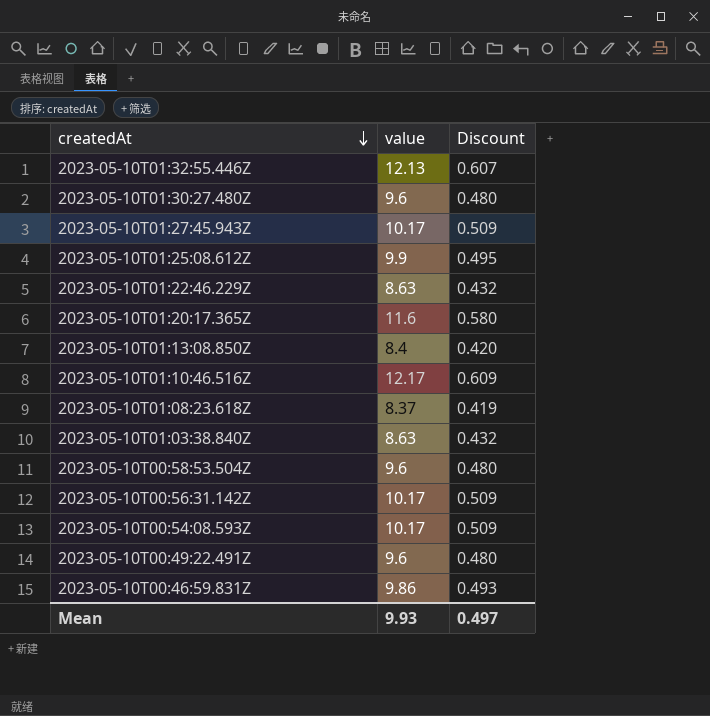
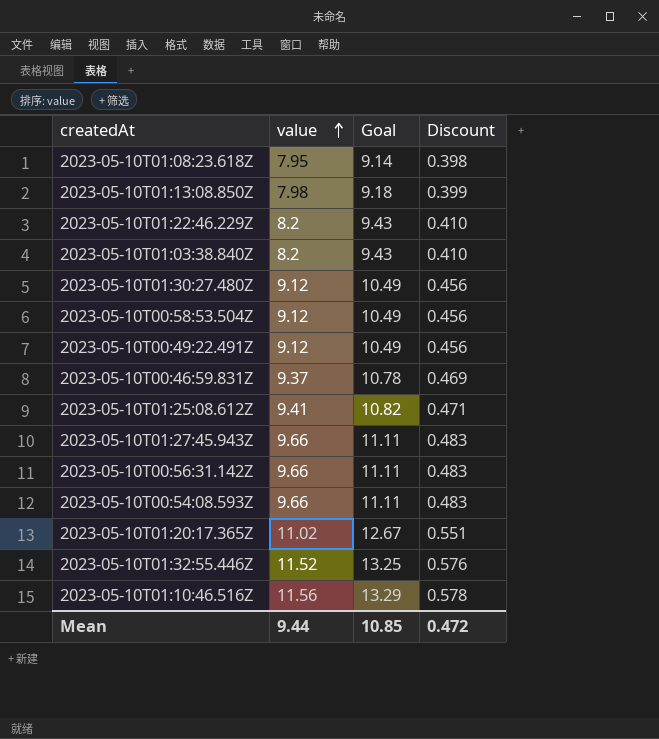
row order: createdAt descending -> value ascending
column Goal | formula: none -> [value] * 1.15
2023-05-10T01:08:23.618Z | value: 8.37 -> 7.95
2023-05-10T01:08:23.618Z | Discount: 0.419 -> 0.398
2023-05-10T01:13:08.850Z | value: 8.4 -> 7.98
2023-05-10T01:13:08.850Z | Discount: 0.420 -> 0.399
2023-05-10T01:22:46.229Z | value: 8.63 -> 8.2
2023-05-10T01:22:46.229Z | Discount: 0.432 -> 0.410
2023-05-10T01:03:38.840Z | value: 8.63 -> 8.2
2023-05-10T01:03:38.840Z | Discount: 0.432 -> 0.410
2023-05-10T01:30:27.480Z | value: 9.6 -> 9.12
2023-05-10T01:30:27.480Z | Discount: 0.480 -> 0.456
2023-05-10T00:58:53.504Z | value: 9.6 -> 9.12
2023-05-10T00:58:53.504Z | Discount: 0.480 -> 0.456
2023-05-10T00:49:22.491Z | value: 9.6 -> 9.12
2023-05-10T00:49:22.491Z | Discount: 0.480 -> 0.456
2023-05-10T00:46:59.831Z | value: 9.86 -> 9.37
2023-05-10T00:46:59.831Z | Discount: 0.493 -> 0.469
2023-05-10T01:25:08.612Z | value: 9.9 -> 9.41
2023-05-10T01:25:08.612Z | Discount: 0.495 -> 0.471
2023-05-10T01:27:45.943Z | value: 10.17 -> 9.66
2023-05-10T01:27:45.943Z | Discount: 0.509 -> 0.483
2023-05-10T00:56:31.142Z | value: 10.17 -> 9.66
2023-05-10T00:56:31.142Z | Discount: 0.509 -> 0.483
2023-05-10T00:54:08.593Z | value: 10.17 -> 9.66
2023-05-10T00:54:08.593Z | Discount: 0.509 -> 0.483
2023-05-10T01:20:17.365Z | value: 11.6 -> 11.02
2023-05-10T01:20:17.365Z | Discount: 0.580 -> 0.551
2023-05-10T01:32:55.446Z | value: 12.13 -> 11.52
2023-05-10T01:32:55.446Z | Discount: 0.607 -> 0.576
2023-05-10T01:10:46.516Z | value: 12.17 -> 11.56
2023-05-10T01:10:46.516Z | Discount: 0.609 -> 0.578
Mean | value: 9.93 -> 9.44
Mean | Discount: 0.497 -> 0.472

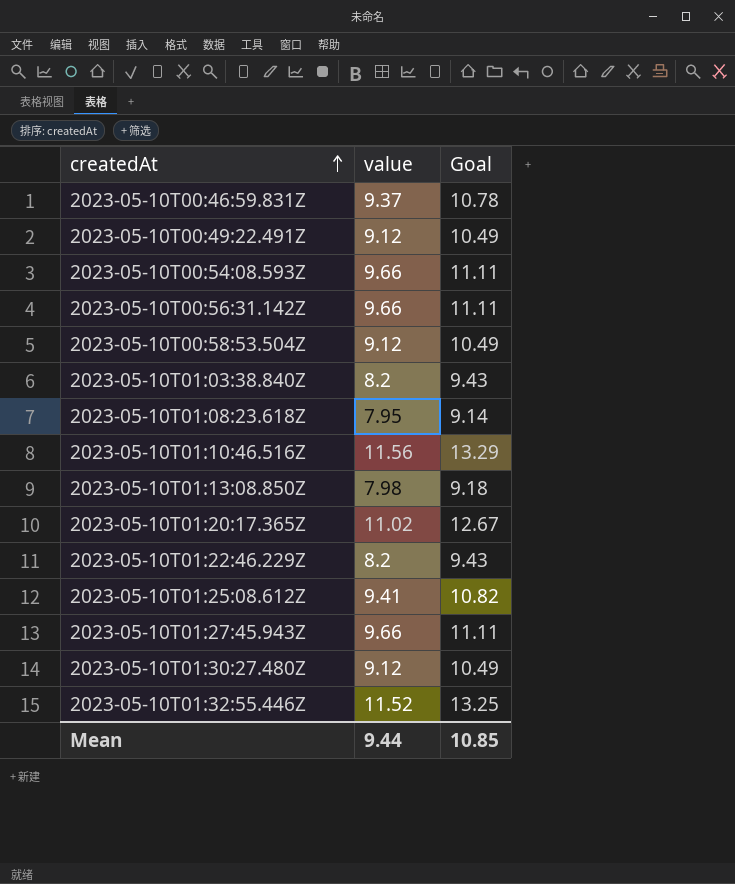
row order: value ascending -> createdAt ascending
column Discount | formula: [value] * 0.05 -> none

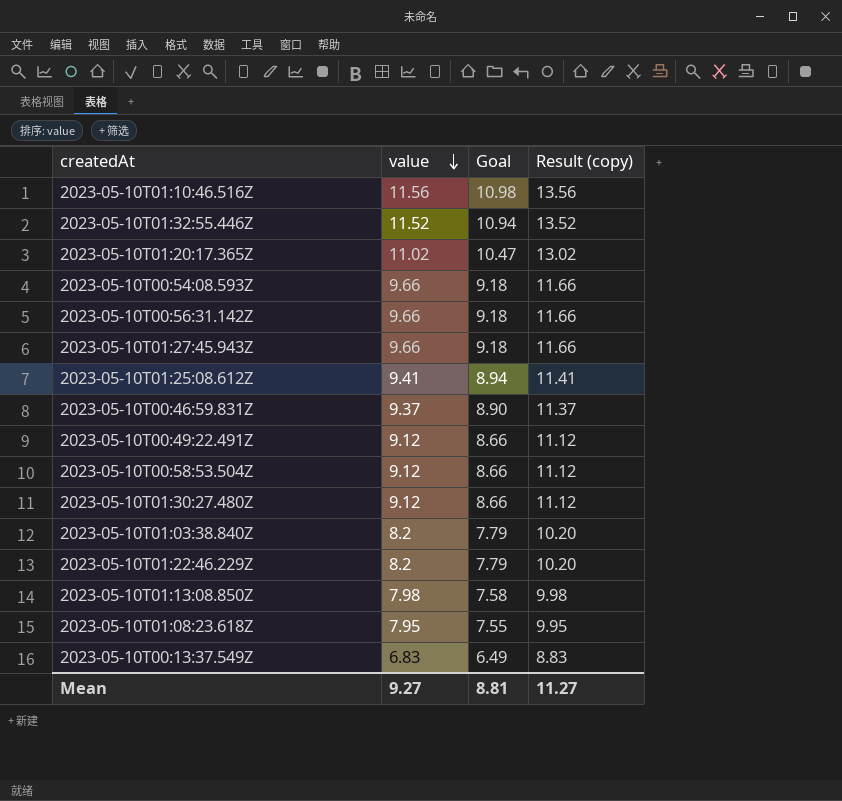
row order: createdAt ascending -> value descending
column Goal | formula: [value] * 1.15 -> [value] * 0.95
column Result (copy) | formula: none -> [value] + 2
row 2023-05-10T00:13:37.549Z: none -> 6.83 | 6.49 | 8.83
Mean | value: 9.44 -> 9.27
Mean | Goal: 10.85 -> 8.81

